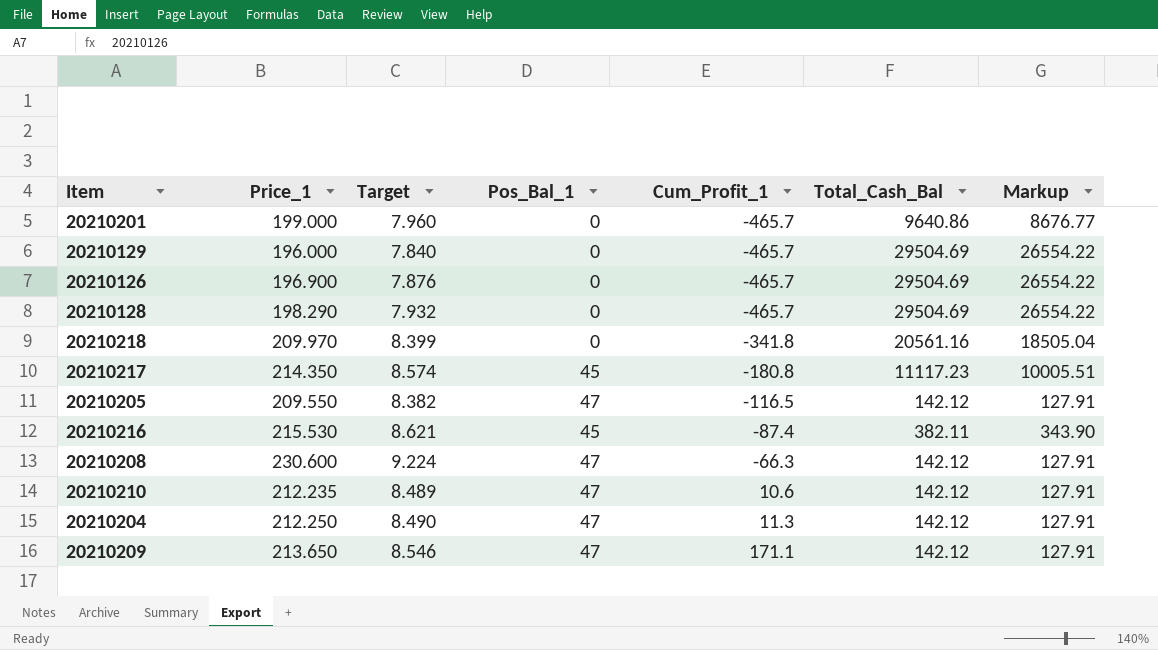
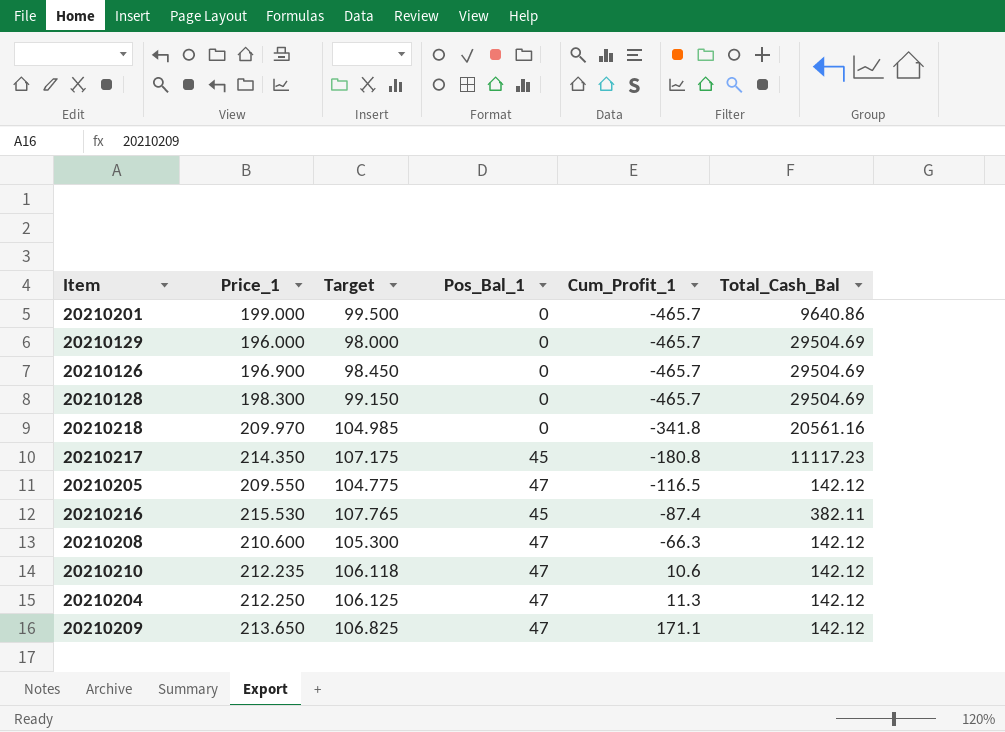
column Markup | formula: [Total_Cash_Bal] * 0.9 -> none
column Target | formula: [Price_1] * 0.04 -> [Price_1] * 0.5
20210128 | Price_1: 198.290 -> 198.300
20210208 | Price_1: 230.600 -> 210.600

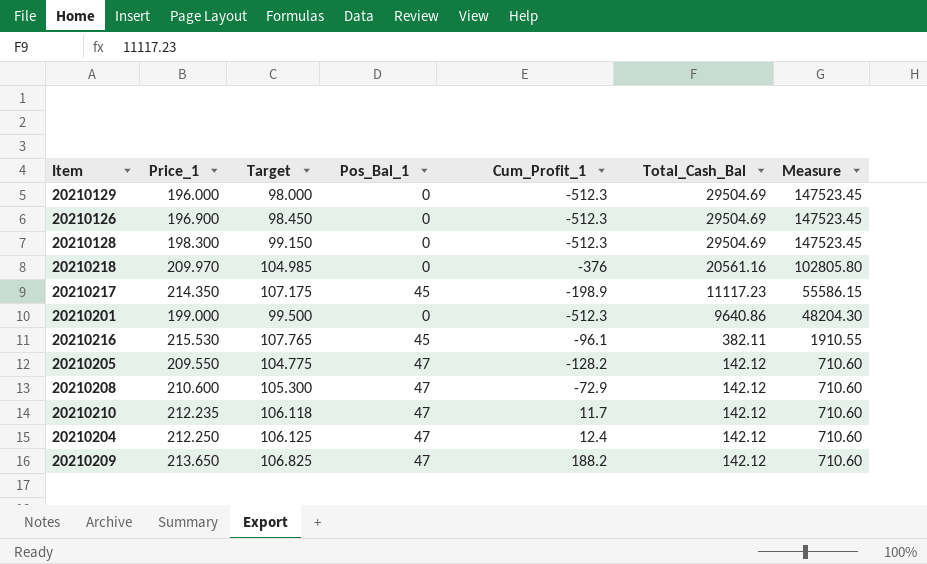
row order: Cum_Profit_1 ascending -> Total_Cash_Bal descending
column Measure | formula: none -> [Total_Cash_Bal] * 5
20210129 | Cum_Profit_1: -465.7 -> -512.3
20210126 | Cum_Profit_1: -465.7 -> -512.3
20210128 | Cum_Profit_1: -465.7 -> -512.3
20210218 | Cum_Profit_1: -341.8 -> -376
20210217 | Cum_Profit_1: -180.8 -> -198.9
20210201 | Cum_Profit_1: -465.7 -> -512.3
20210216 | Cum_Profit_1: -87.4 -> -96.1
20210205 | Cum_Profit_1: -116.5 -> -128.2
20210208 | Cum_Profit_1: -66.3 -> -72.9
20210210 | Cum_Profit_1: 10.6 -> 11.7
20210204 | Cum_Profit_1: 11.3 -> 12.4
20210209 | Cum_Profit_1: 171.1 -> 188.2

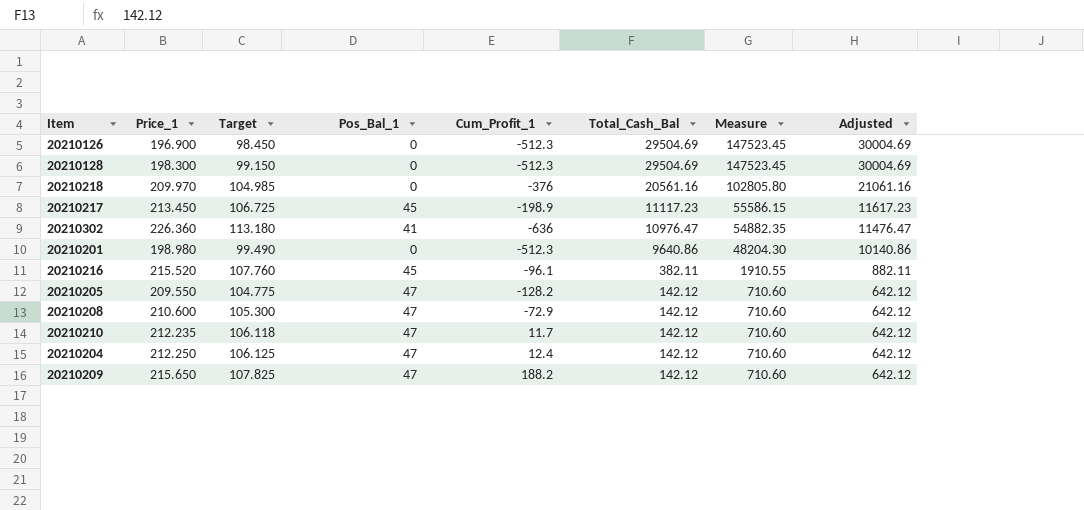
column Adjusted | formula: none -> [Total_Cash_Bal] + 500
row 20210129: 196.000 | 98.000 | 0 | -512.3 | 29504.69 | 147523.45 -> none
20210217 | Price_1: 214.350 -> 213.450
20210217 | Target: 107.175 -> 106.725
row 20210302: none -> 226.360 | 113.180 | 41 | -636 | 10976.47 | 54882.35 | 11476.47
20210201 | Price_1: 199.000 -> 198.980
20210201 | Target: 99.500 -> 99.490
20210216 | Price_1: 215.530 -> 215.520
20210216 | Target: 107.765 -> 107.760
20210209 | Price_1: 213.650 -> 215.650
20210209 | Target: 106.825 -> 107.825

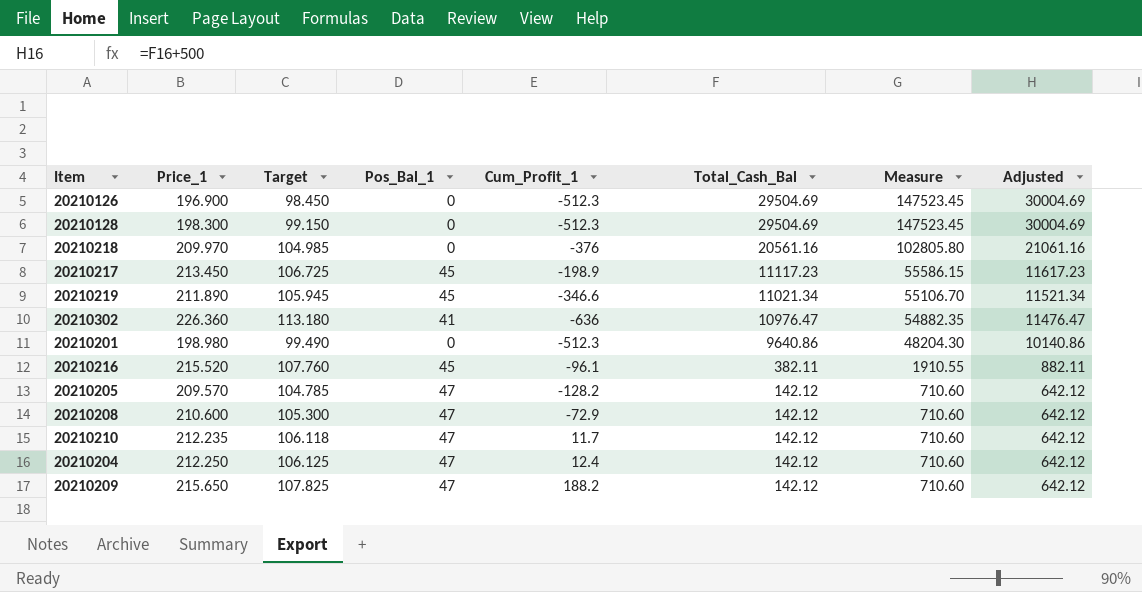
row 20210219: none -> 211.890 | 105.945 | 45 | -346.6 | 11021.34 | 55106.70 | 11521.34
20210205 | Price_1: 209.550 -> 209.570
20210205 | Target: 104.775 -> 104.785

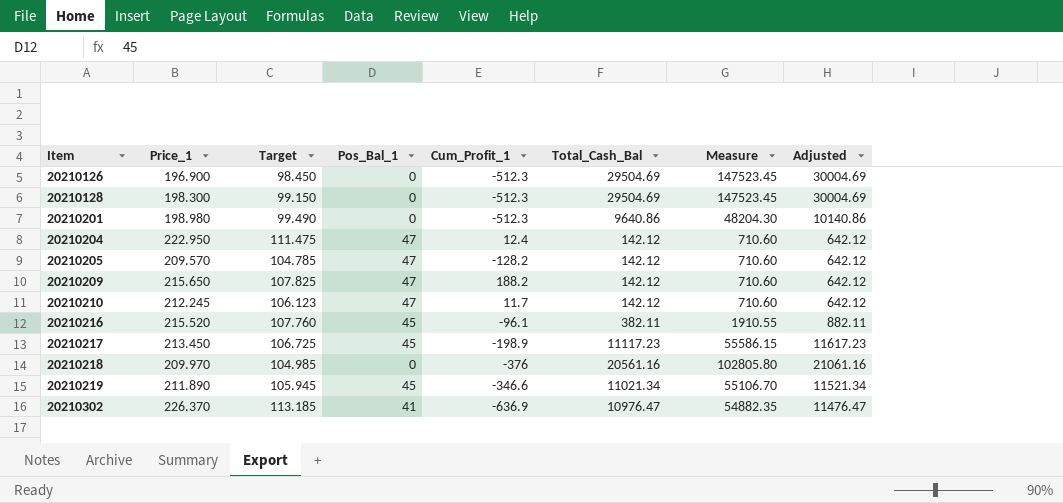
row order: Total_Cash_Bal descending -> Item ascending
row 20210208: 210.600 | 105.300 | 47 | -72.9 | 142.12 | 710.60 | 642.12 -> none
20210204 | Price_1: 212.250 -> 222.950
20210204 | Target: 106.125 -> 111.475
20210210 | Price_1: 212.235 -> 212.245
20210210 | Target: 106.118 -> 106.123
20210302 | Price_1: 226.360 -> 226.370
20210302 | Target: 113.180 -> 113.185
20210302 | Cum_Profit_1: -636 -> -636.9

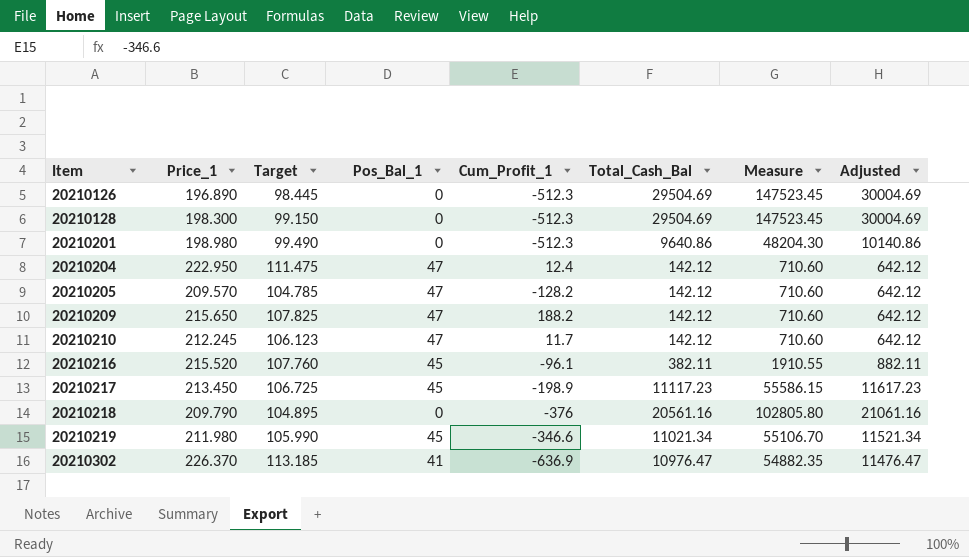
20210126 | Price_1: 196.900 -> 196.890
20210126 | Target: 98.450 -> 98.445
20210218 | Price_1: 209.970 -> 209.790
20210218 | Target: 104.985 -> 104.895
20210219 | Price_1: 211.890 -> 211.980
20210219 | Target: 105.945 -> 105.990

